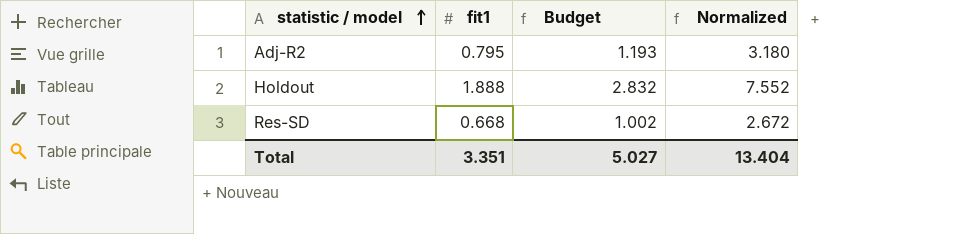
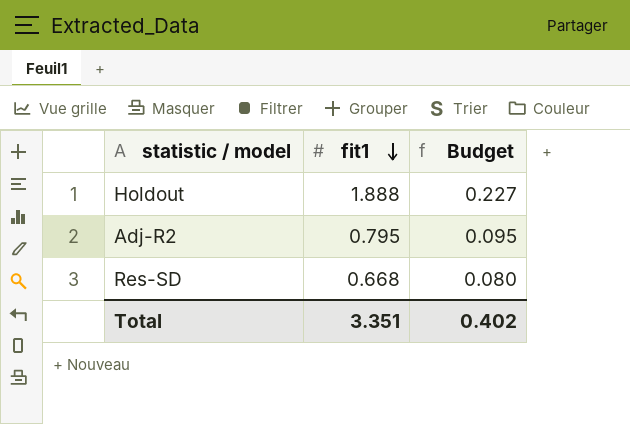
row order: statistic / model ascending -> fit1 descending
column Normalized | formula: [fit1] * 4 -> none
column Budget | formula: [fit1] * 1.5 -> [fit1] * 0.12
Total | Budget: 5.027 -> 0.402

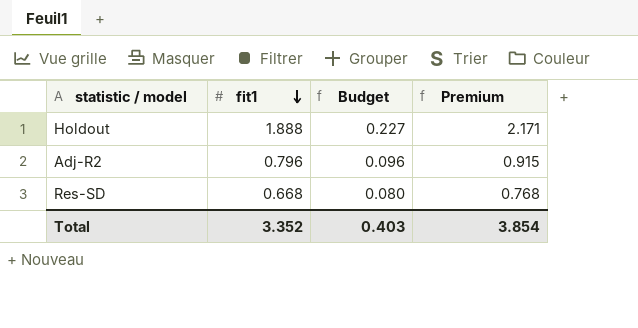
column Premium | formula: none -> [fit1] * 1.15
Adj-R2 | fit1: 0.795 -> 0.796
Adj-R2 | Budget: 0.095 -> 0.096
Total | fit1: 3.351 -> 3.352
Total | Budget: 0.402 -> 0.403

